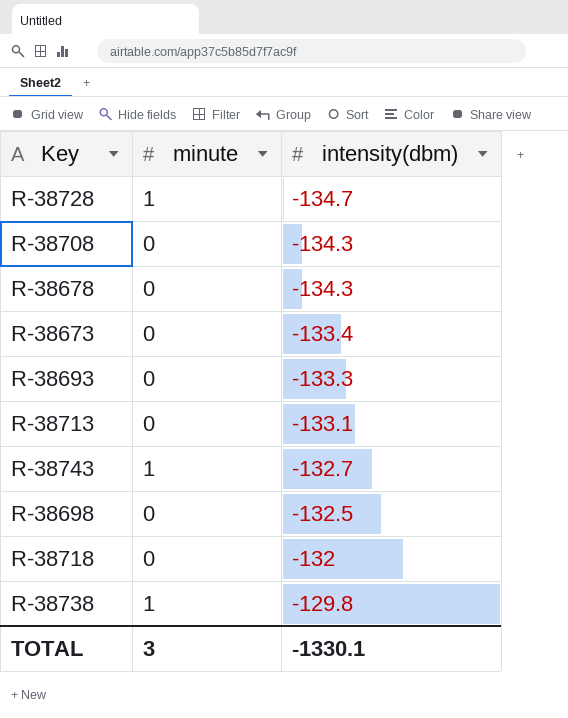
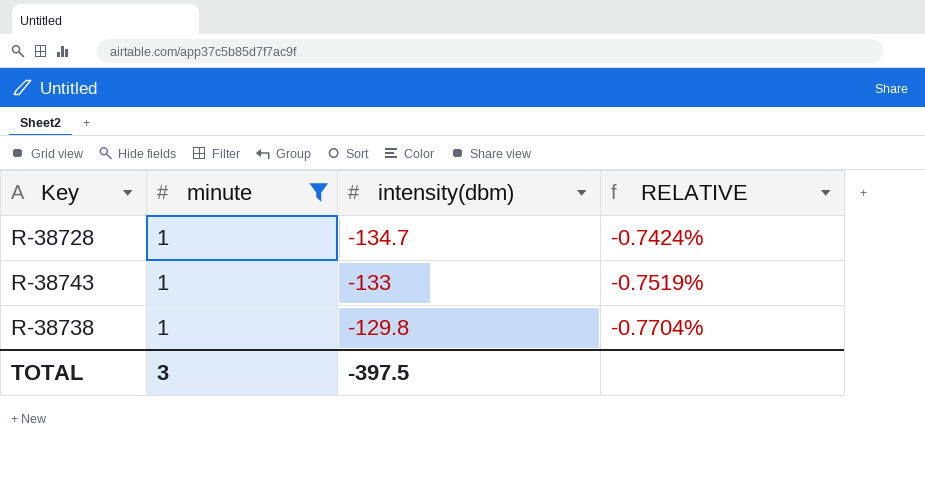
filter: none -> minute = 1
column RELATIVE | formula: none -> [minute] / [intensity(dbm)]
R-38743 | intensity(dbm): -132.7 -> -133
TOTAL | intensity(dbm): -1330.1 -> -397.5

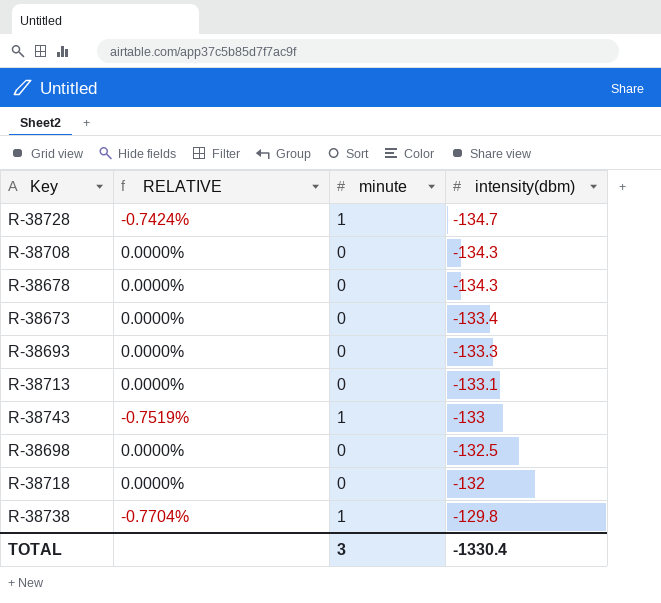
filter: minute = 1 -> none
column RELATIVE | position: 4 -> 2
TOTAL | intensity(dbm): -397.5 -> -1330.4

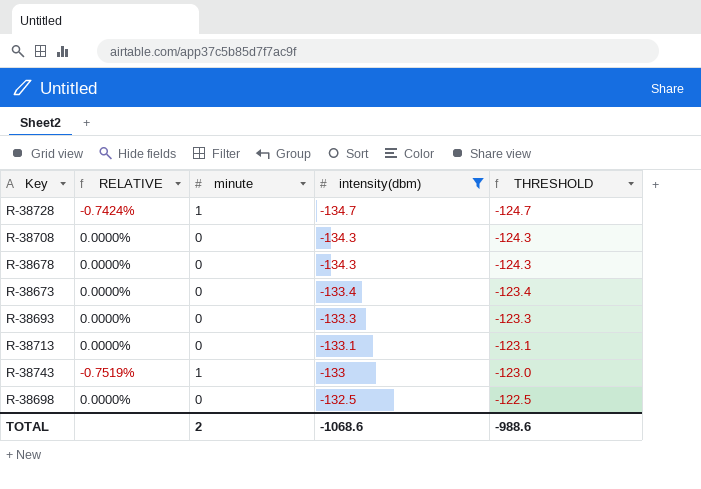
filter: none -> intensity(dbm) <= -132.5
column THRESHOLD | formula: none -> [intensity(dbm)] + 10
TOTAL | minute: 3 -> 2
TOTAL | intensity(dbm): -1330.4 -> -1068.6

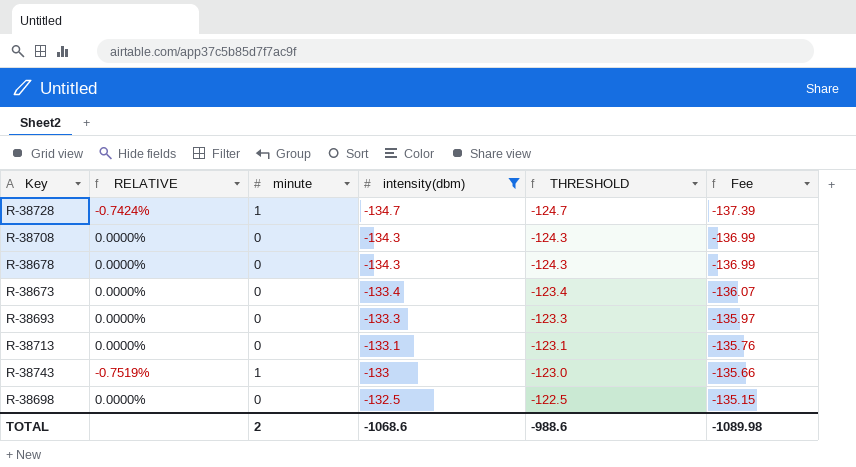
column Fee | formula: none -> [intensity(dbm)] * 1.02

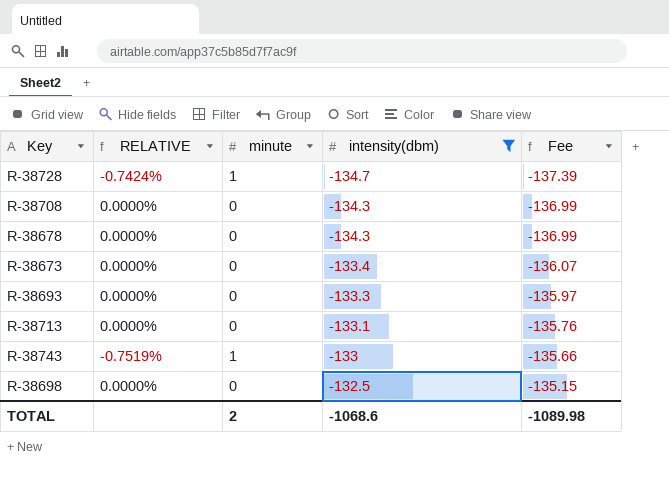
column THRESHOLD | formula: [intensity(dbm)] + 10 -> none

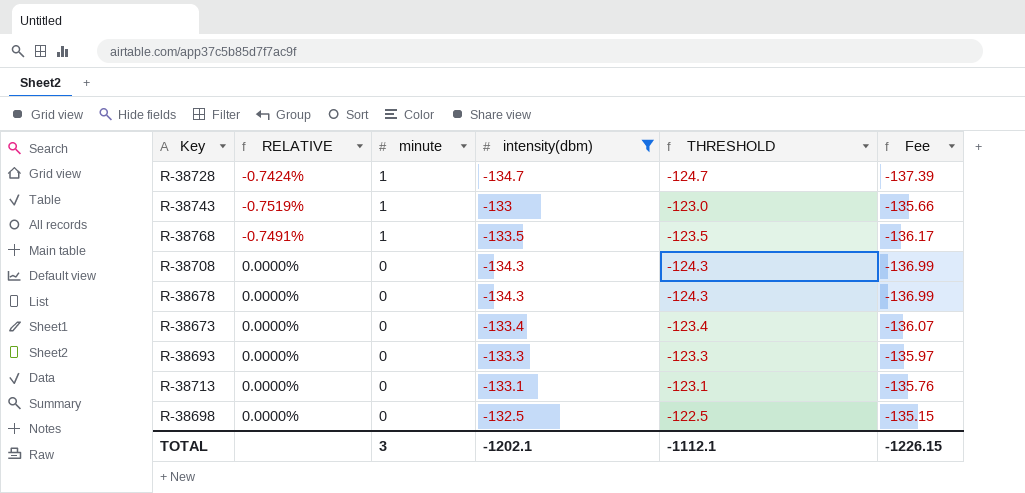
row order: intensity(dbm) ascending -> minute descending
column THRESHOLD | formula: none -> [intensity(dbm)] + 10
row R-38768: none -> -0.7491% | 1 | -133.5 | -123.5 | -136.17
TOTAL | minute: 2 -> 3
TOTAL | intensity(dbm): -1068.6 -> -1202.1
TOTAL | Fee: -1089.98 -> -1226.15

